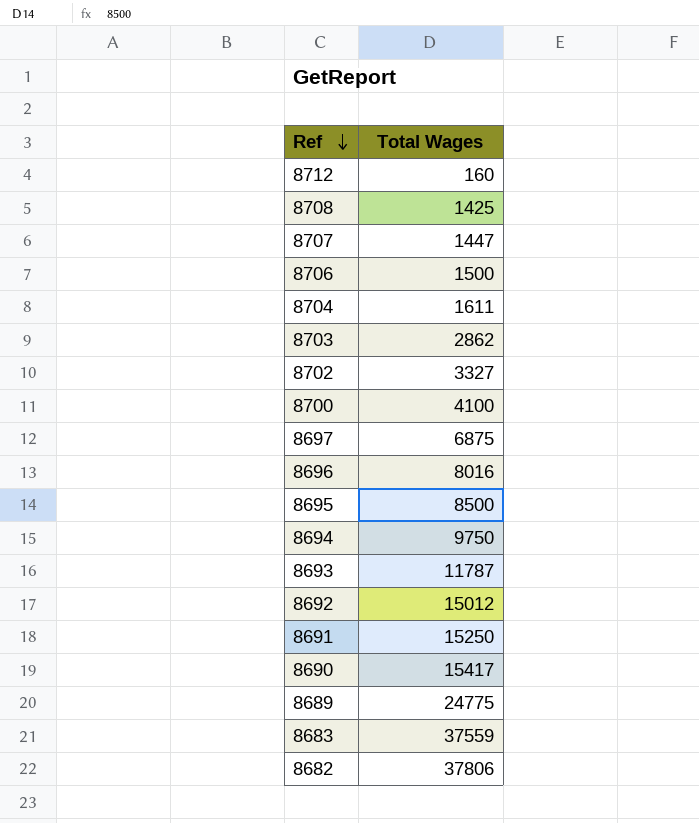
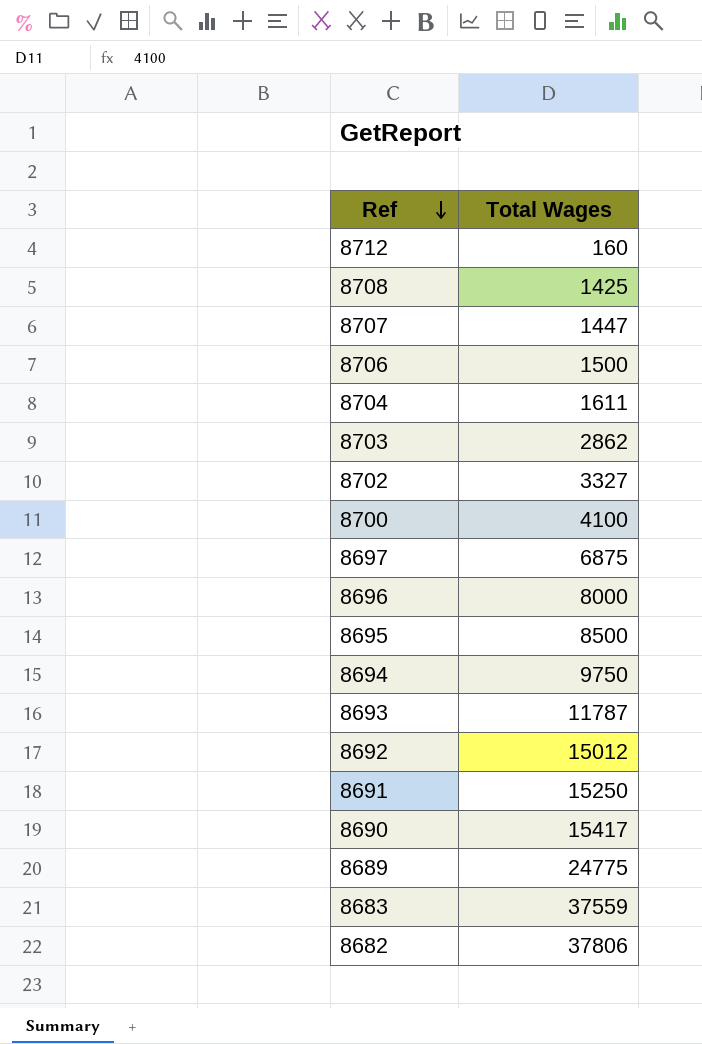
8696 | Total Wages: 8016 -> 8000

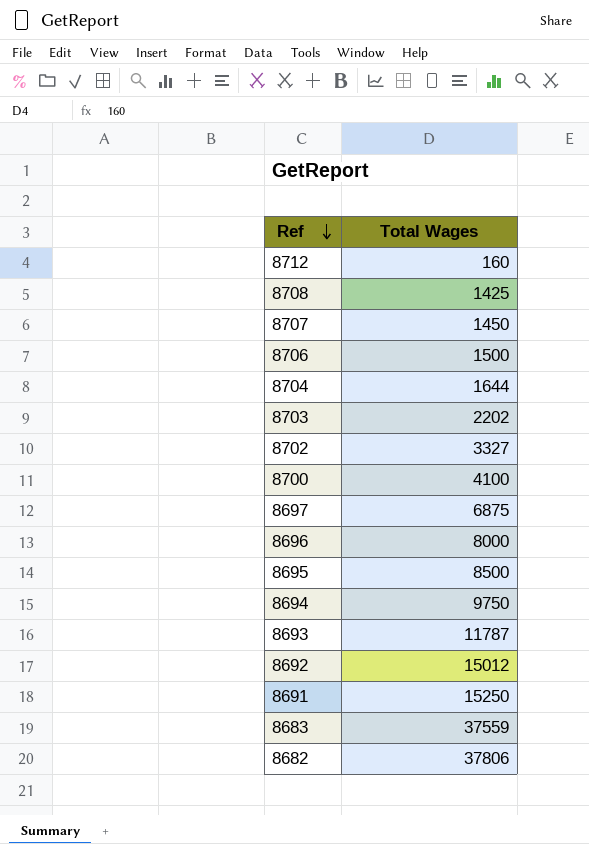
row 8690: 15417 -> none
row 8689: 24775 -> none
8707 | Total Wages: 1447 -> 1450
8704 | Total Wages: 1611 -> 1644
8703 | Total Wages: 2862 -> 2202

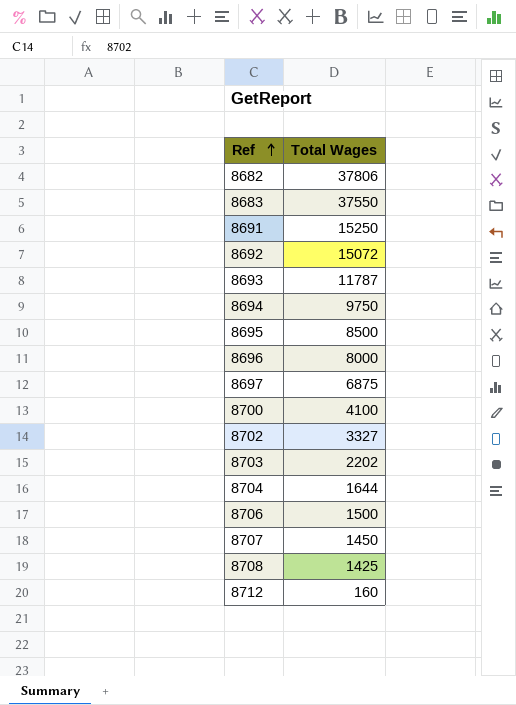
row order: Ref descending -> Ref ascending
8683 | Total Wages: 37559 -> 37550
8692 | Total Wages: 15012 -> 15072

